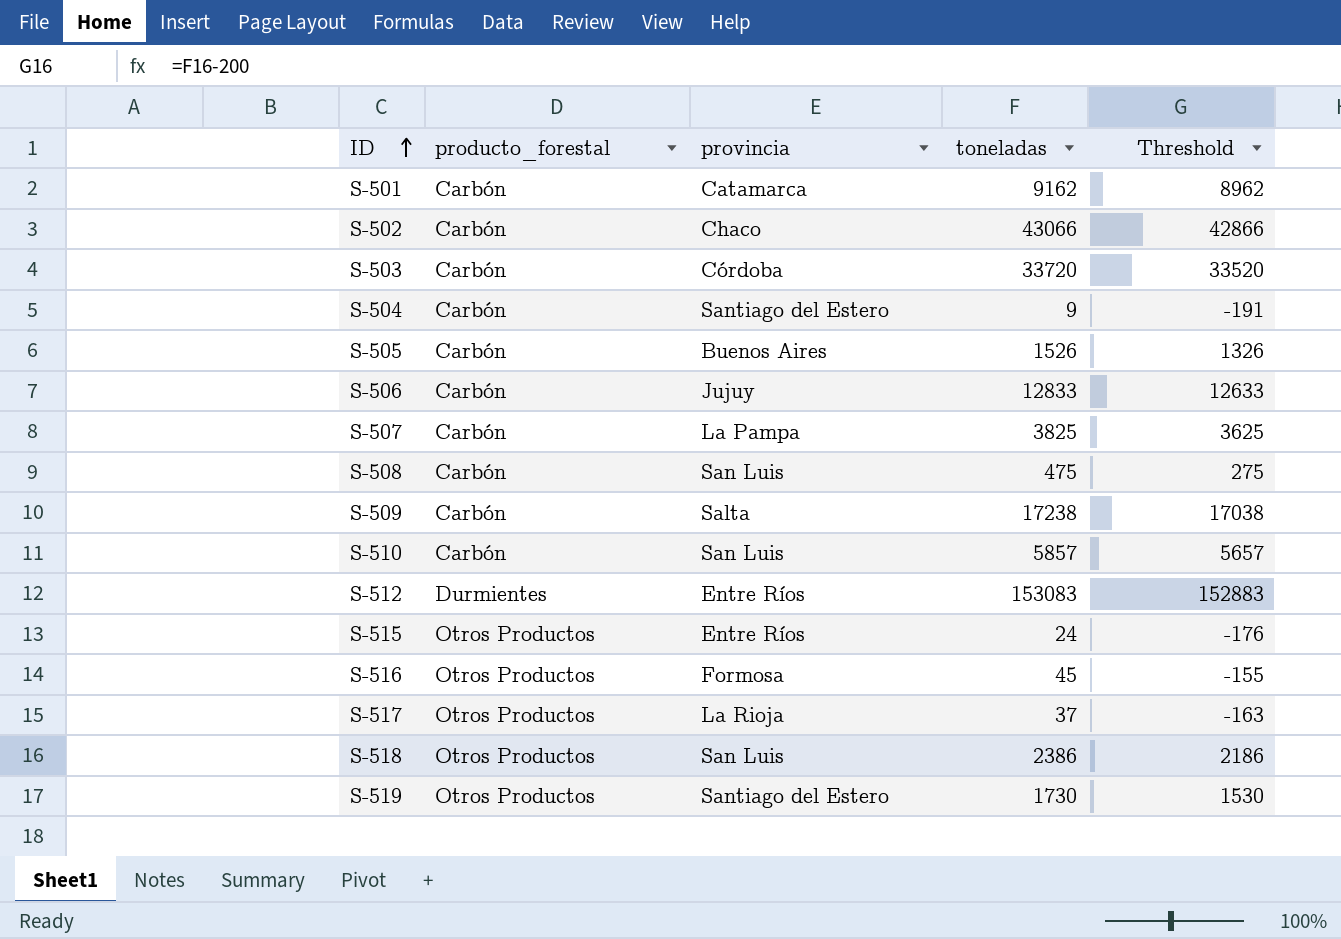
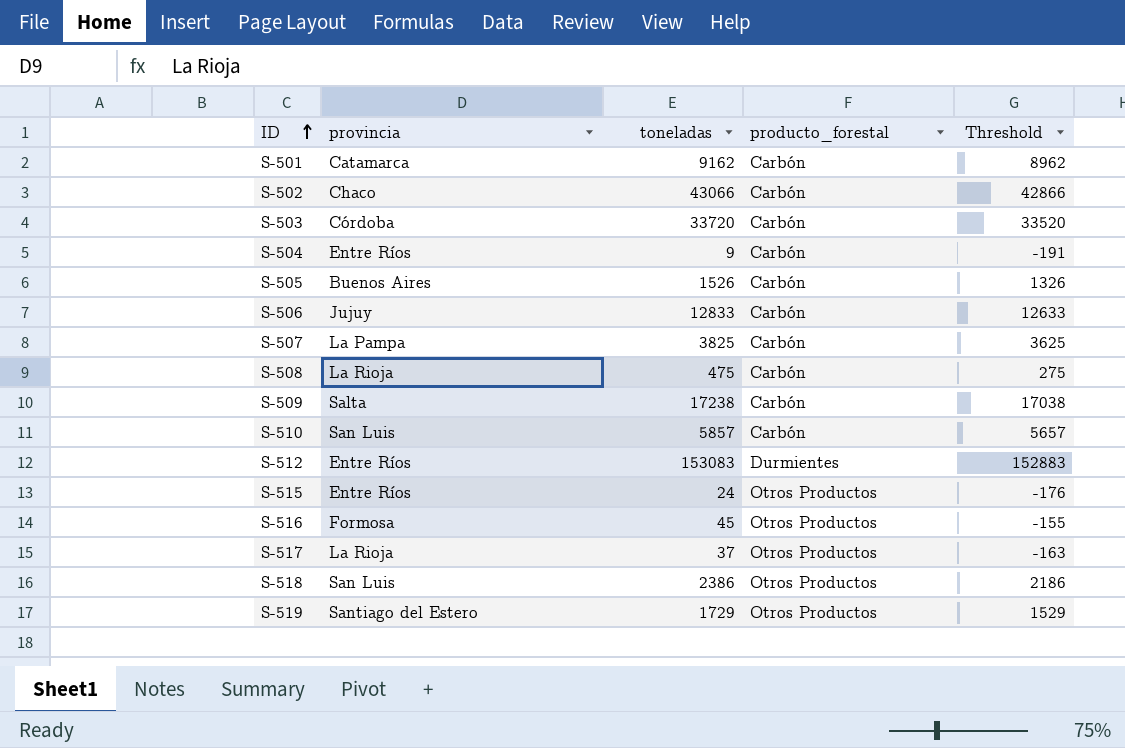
column producto_forestal | position: 2 -> 4
S-504 | provincia: Santiago del Estero -> Entre Ríos
S-508 | provincia: San Luis -> La Rioja
S-519 | toneladas: 1730 -> 1729
S-519 | Threshold: 1530 -> 1529

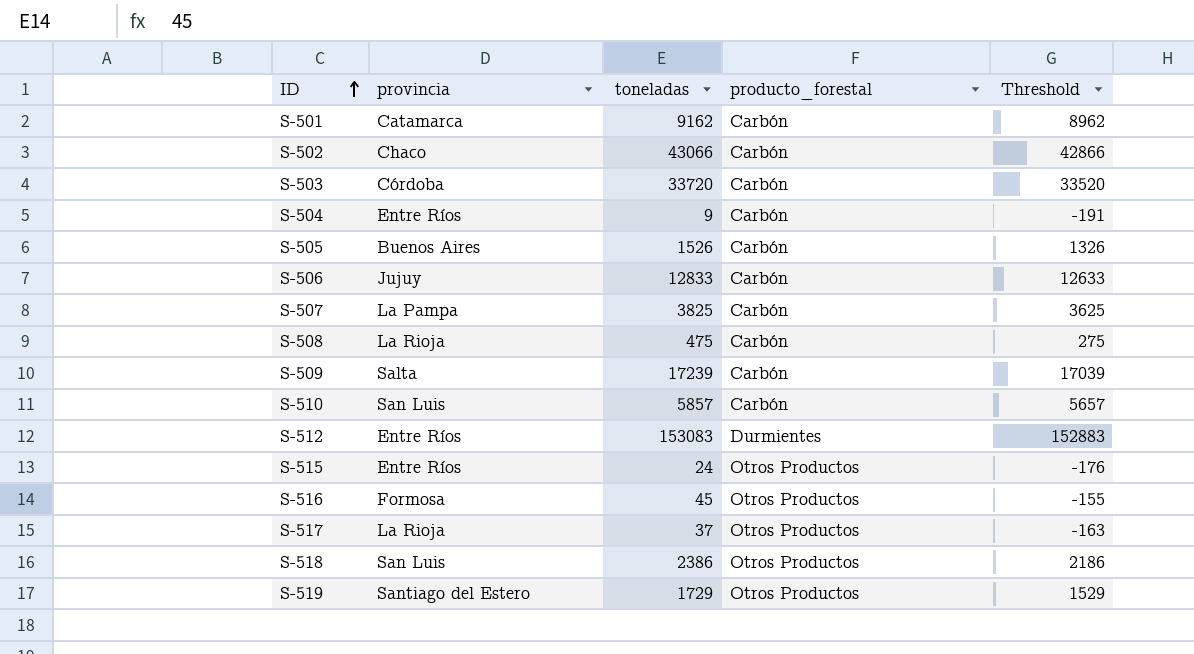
S-509 | toneladas: 17238 -> 17239
S-509 | Threshold: 17038 -> 17039

